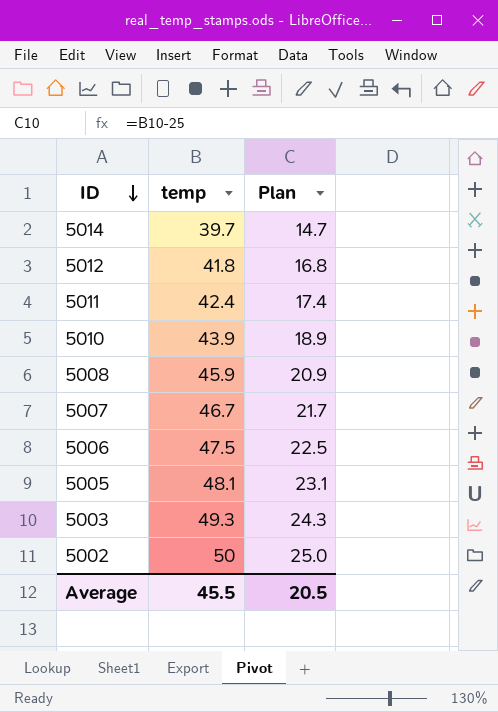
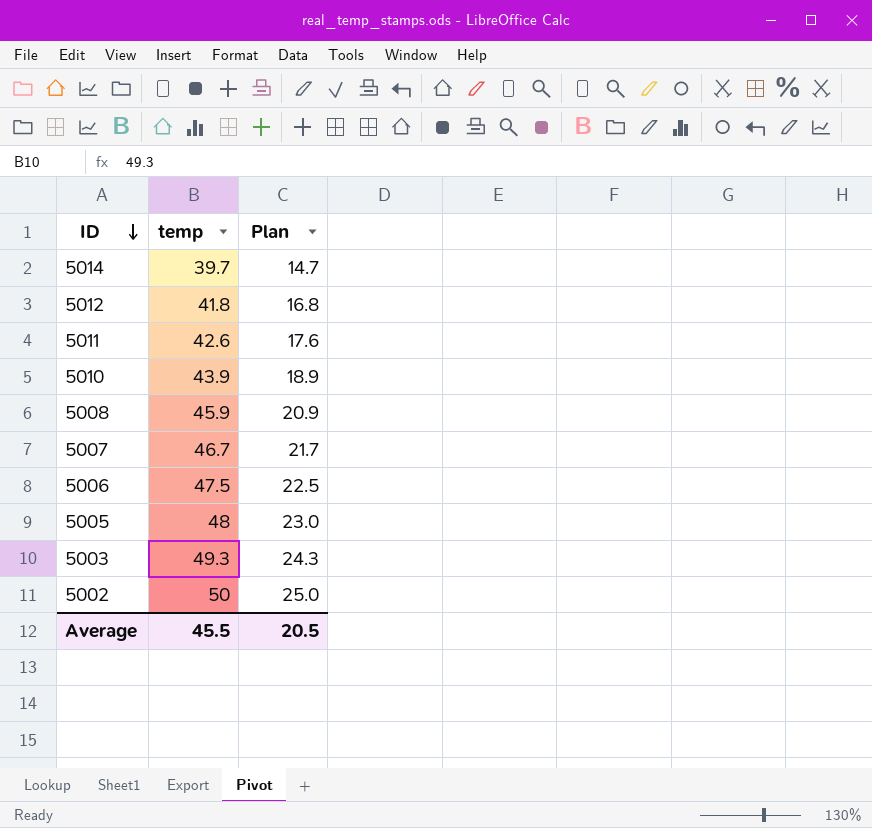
5011 | temp: 42.4 -> 42.6
5011 | Plan: 17.4 -> 17.6
5005 | temp: 48.1 -> 48
5005 | Plan: 23.1 -> 23.0

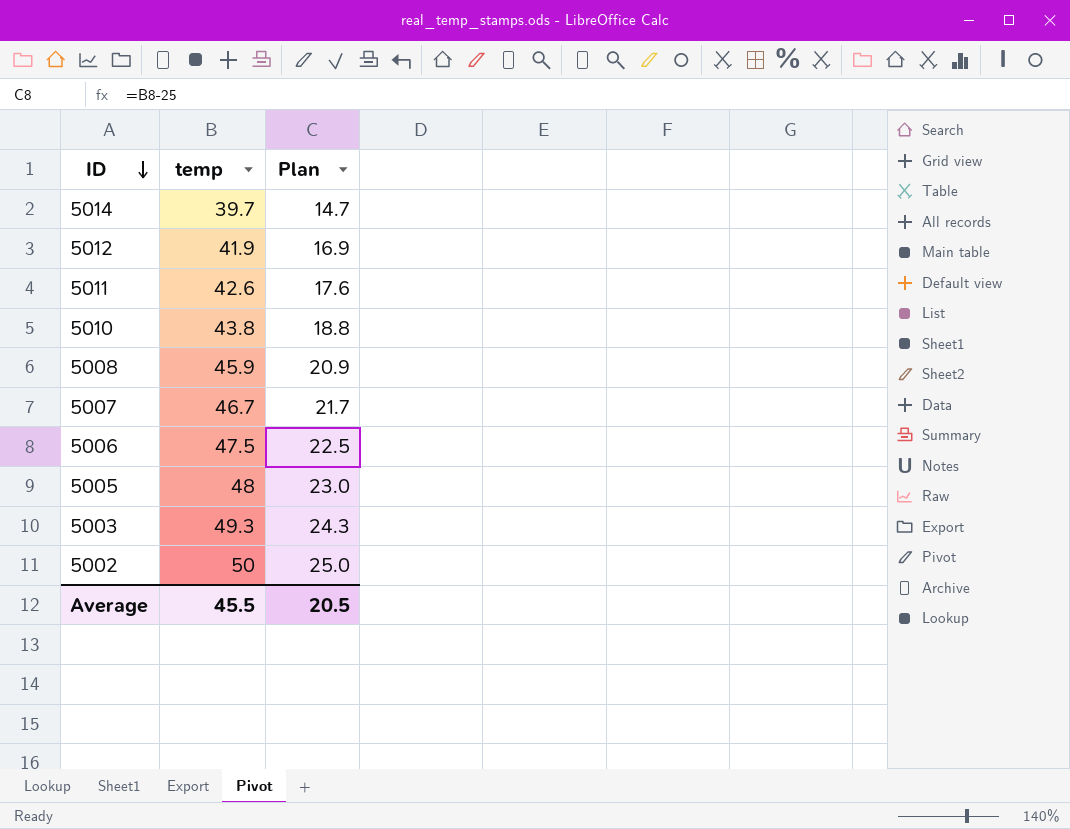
5012 | temp: 41.8 -> 41.9
5012 | Plan: 16.8 -> 16.9
5010 | temp: 43.9 -> 43.8
5010 | Plan: 18.9 -> 18.8

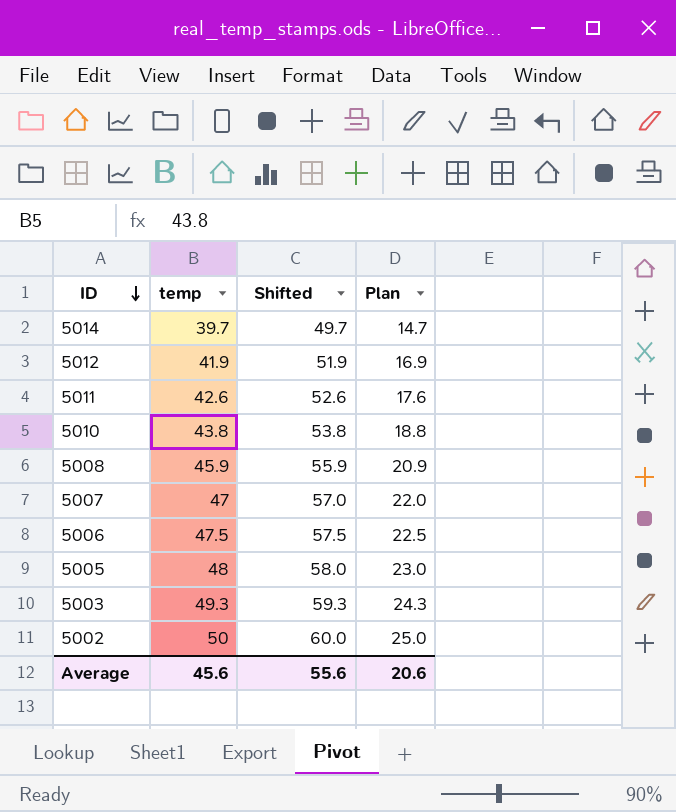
column Shifted | formula: none -> [temp] + 10
5007 | temp: 46.7 -> 47
5007 | Plan: 21.7 -> 22.0
Average | temp: 45.5 -> 45.6
Average | Plan: 20.5 -> 20.6

